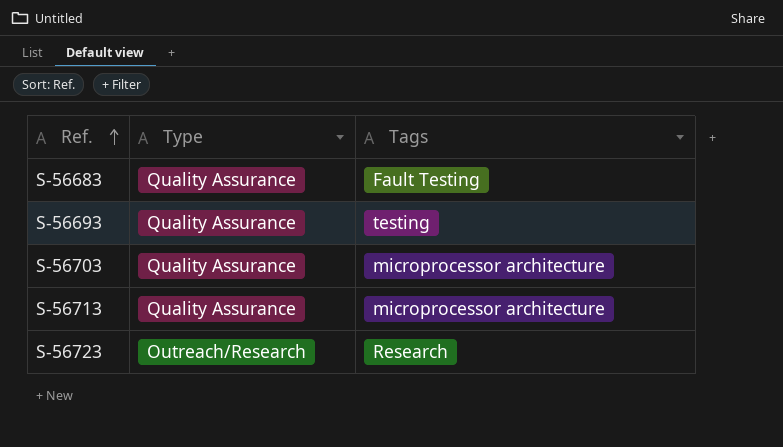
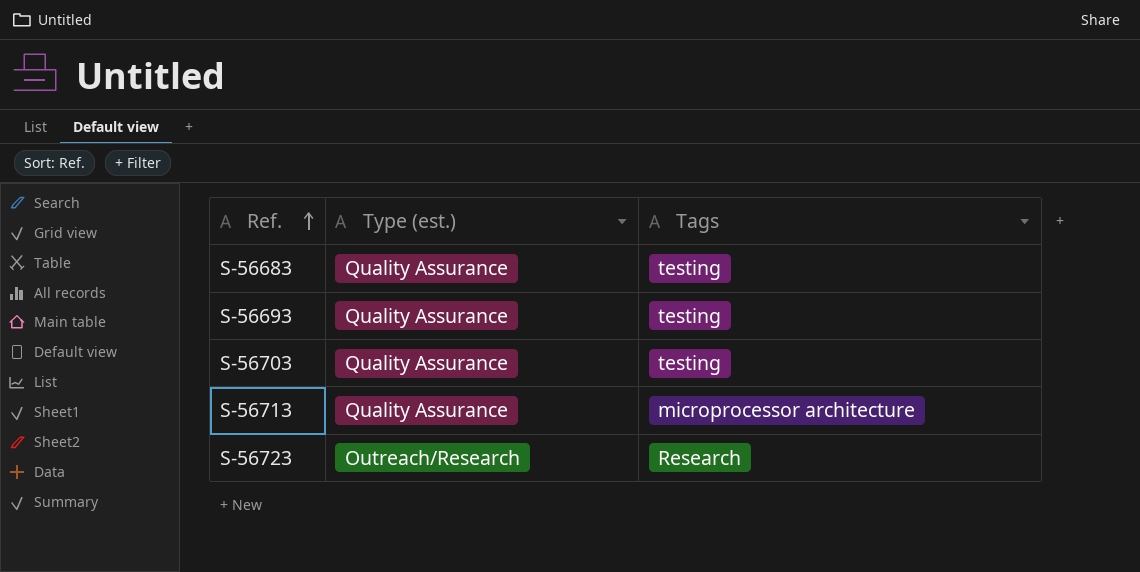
column name: Type -> Type (est.)
S-56683 | Tags: Fault Testing -> testing
S-56703 | Tags: microprocessor architecture -> testing

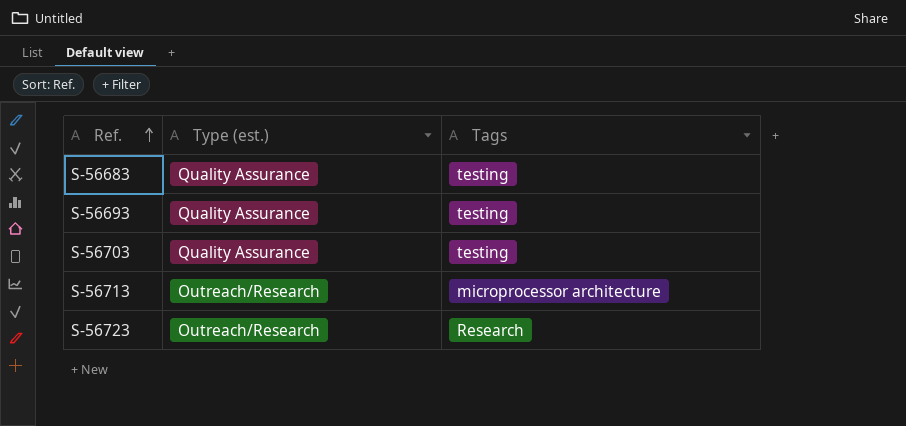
S-56713 | Type (est.): Quality Assurance -> Outreach/Research

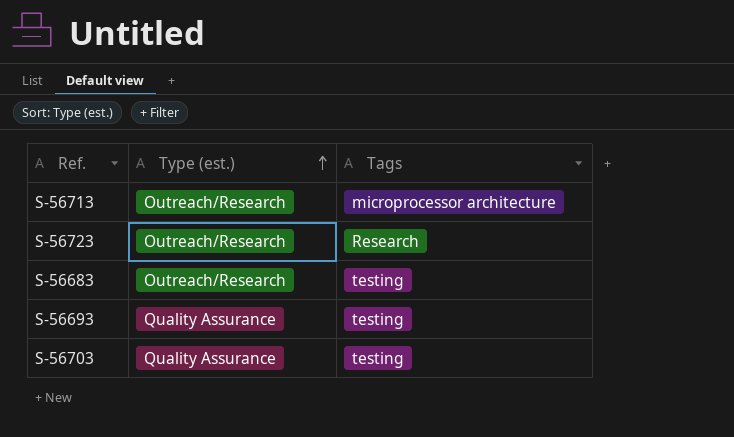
row order: Ref. ascending -> Type (est.) ascending
S-56683 | Type (est.): Quality Assurance -> Outreach/Research

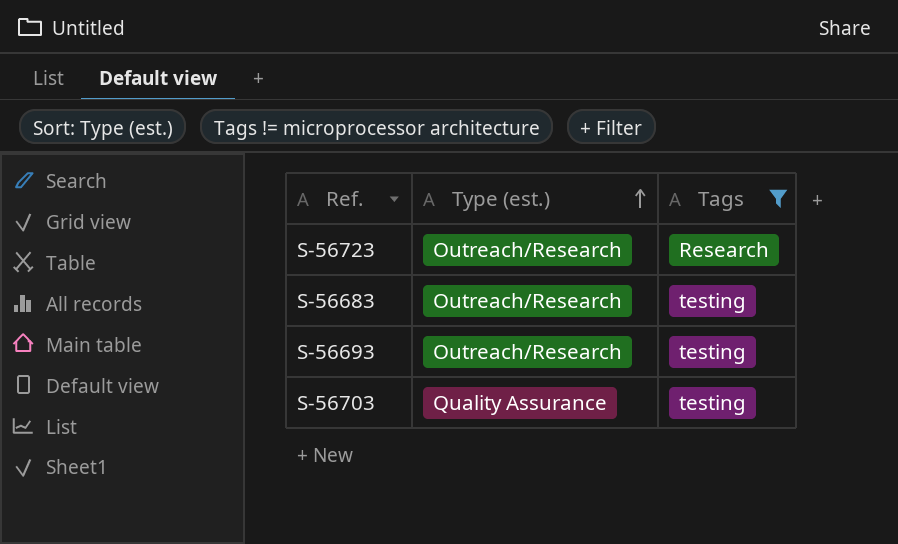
filter: none -> Tags != microprocessor architecture
S-56693 | Type (est.): Quality Assurance -> Outreach/Research

